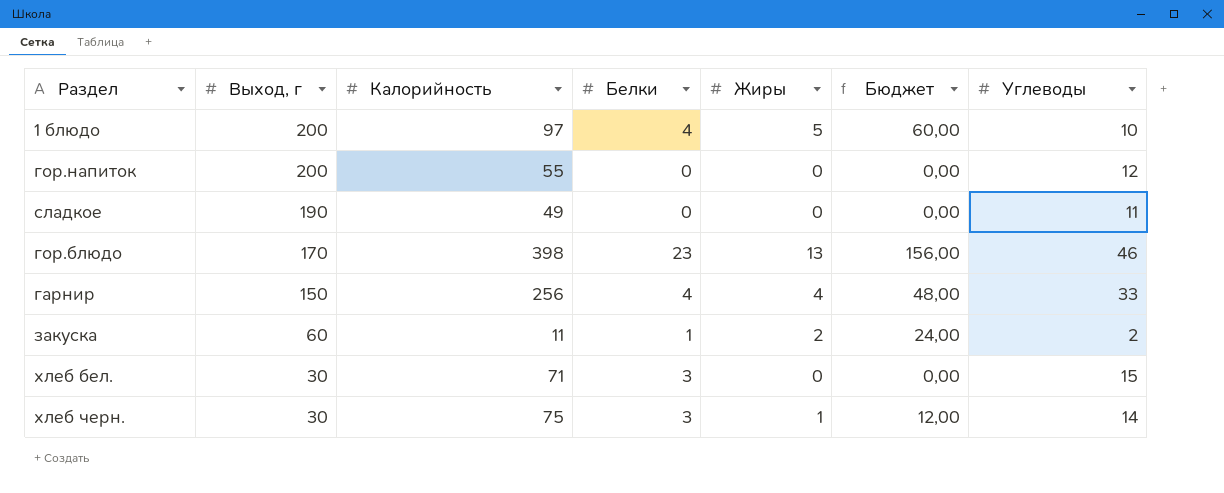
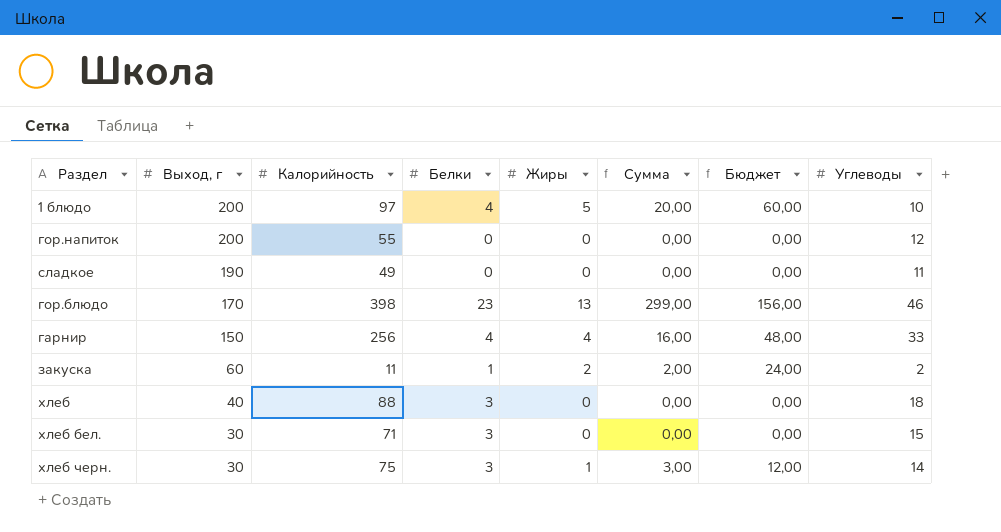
column Сумма | formula: none -> [Белки] * [Жиры]
row хлеб: none -> 40 | 88 | 3 | 0 | 0,00 | 0,00 | 18

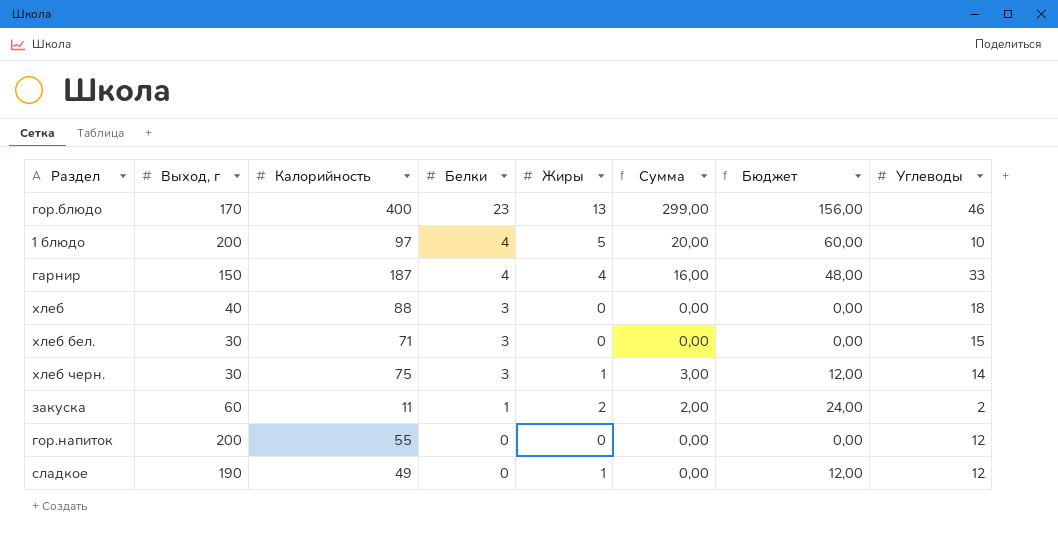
row order: Выход, г descending -> Белки descending
гор.блюдо | Калорийность: 398 -> 400
гарнир | Калорийность: 256 -> 187
сладкое | Жиры: 0 -> 1
сладкое | Бюджет: 0,00 -> 12,00
сладкое | Углеводы: 11 -> 12

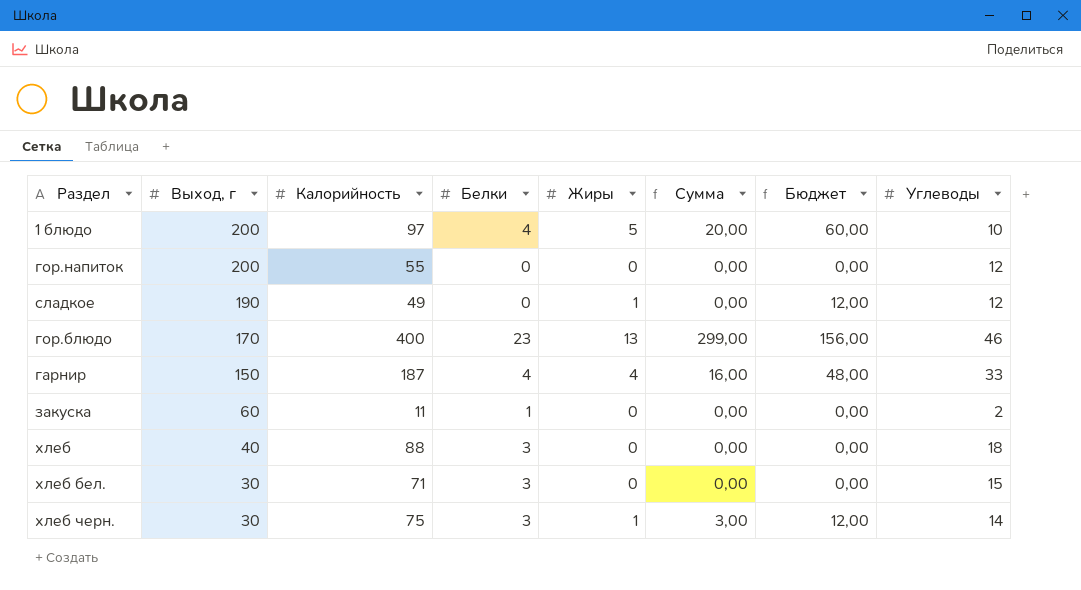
row order: Белки descending -> Выход, г descending
закуска | Жиры: 2 -> 0
закуска | Сумма: 2,00 -> 0,00
закуска | Бюджет: 24,00 -> 0,00

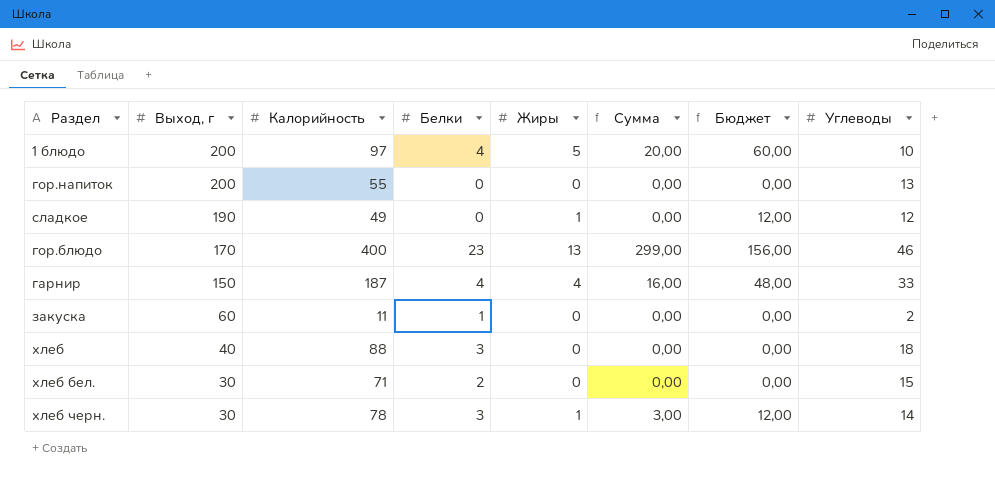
гор.напиток | Углеводы: 12 -> 13
хлеб бел. | Белки: 3 -> 2
хлеб черн. | Калорийность: 75 -> 78

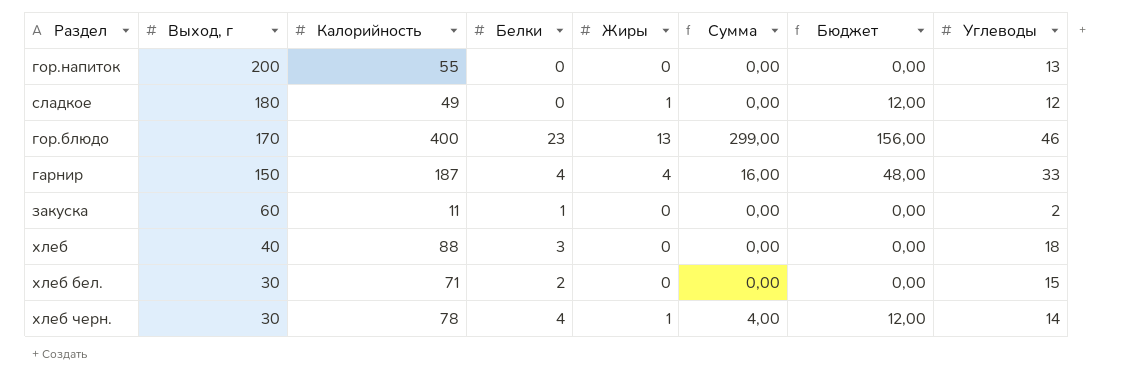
row 1 блюдо: 200 | 97 | 4 | 5 | 20,00 | 60,00 | 10 -> none
сладкое | Выход, г: 190 -> 180
хлеб черн. | Белки: 3 -> 4
хлеб черн. | Сумма: 3,00 -> 4,00

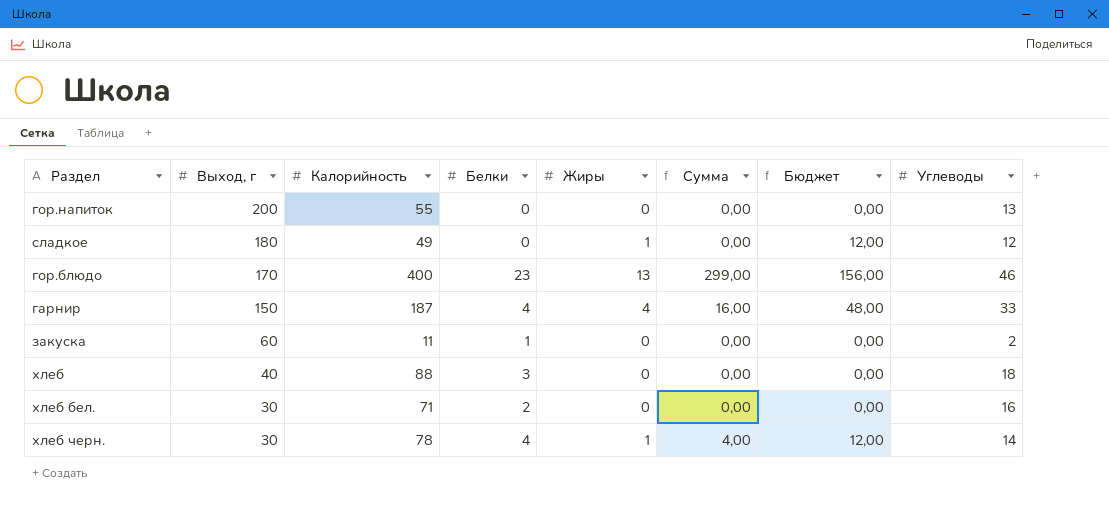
хлеб бел. | Углеводы: 15 -> 16

